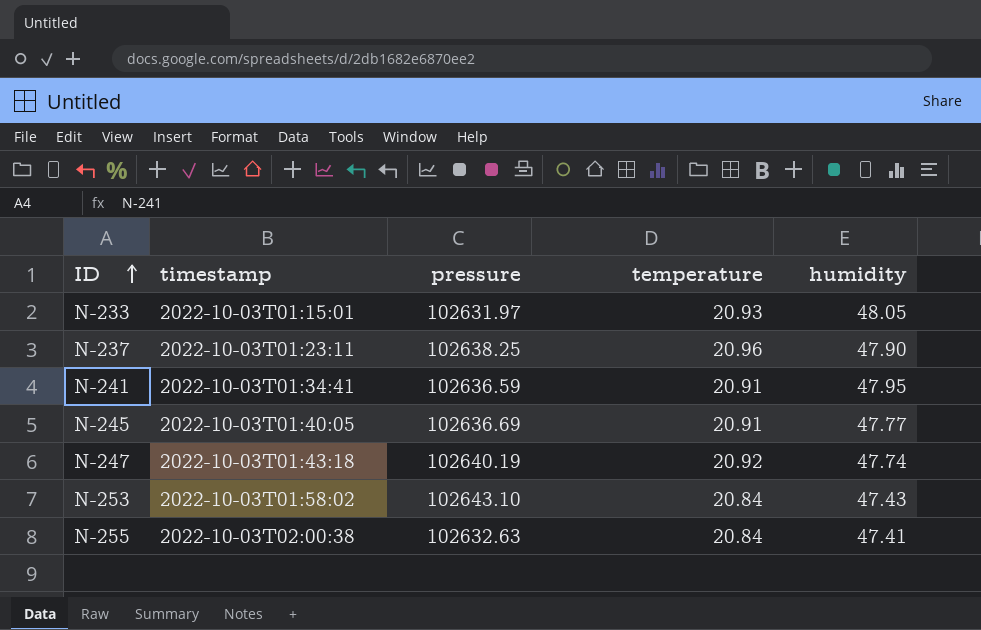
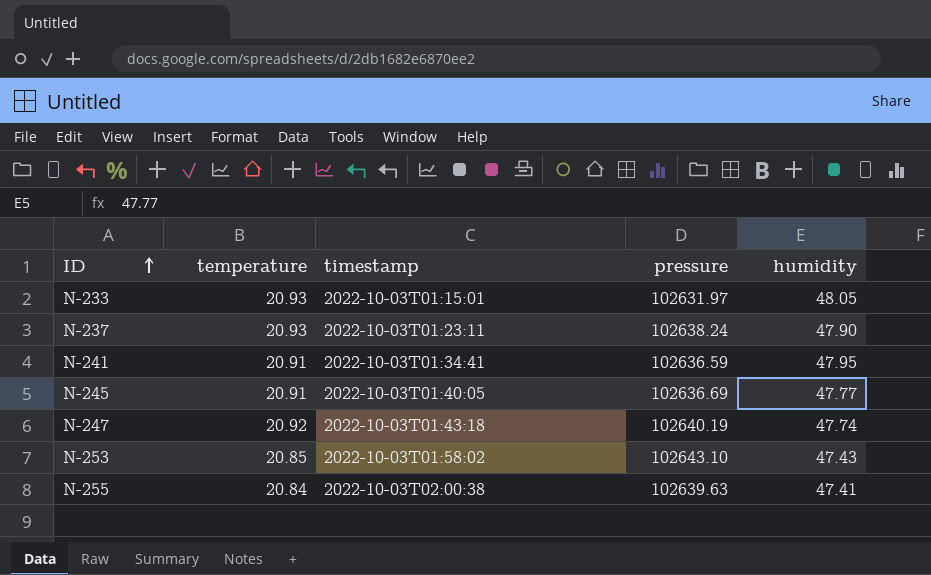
column temperature | position: 4 -> 2
N-237 | temperature: 20.96 -> 20.93
N-237 | pressure: 102638.25 -> 102638.24
N-253 | temperature: 20.84 -> 20.85
N-255 | pressure: 102632.63 -> 102639.63

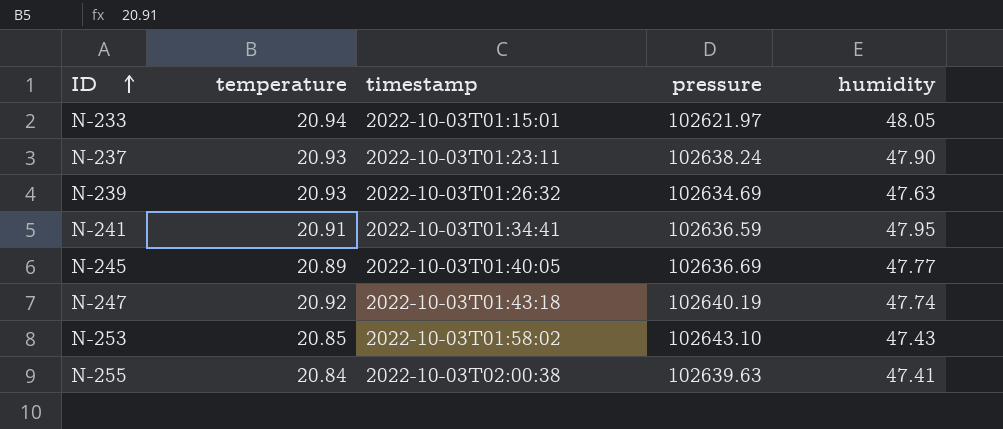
N-233 | temperature: 20.93 -> 20.94
N-233 | pressure: 102631.97 -> 102621.97
row N-239: none -> 20.93 | 2022-10-03T01:26:32 | 102634.69 | 47.63
N-245 | temperature: 20.91 -> 20.89

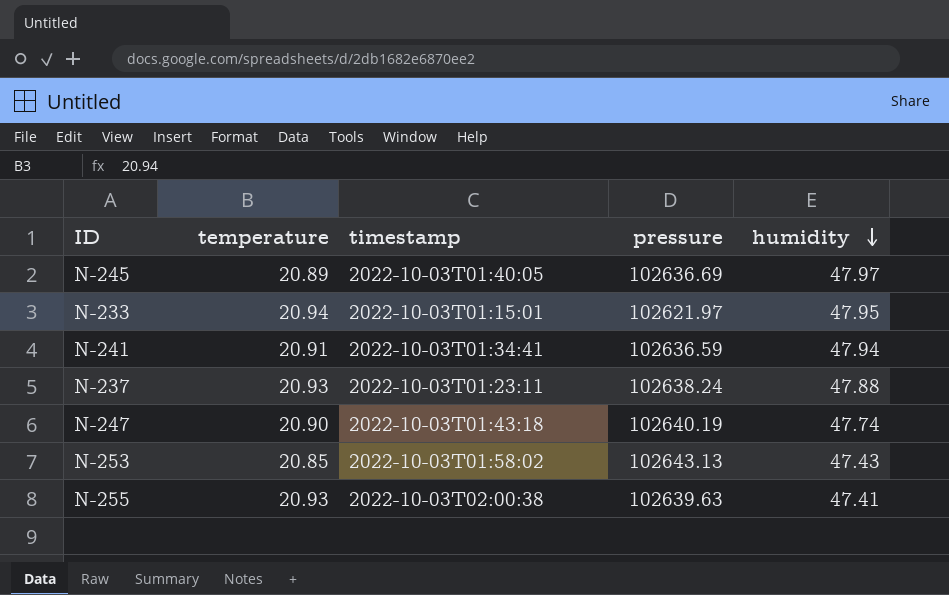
row order: ID ascending -> humidity descending
row N-239: 20.93 | 2022-10-03T01:26:32 | 102634.69 | 47.63 -> none
N-245 | humidity: 47.77 -> 47.97
N-233 | humidity: 48.05 -> 47.95
N-241 | humidity: 47.95 -> 47.94
N-237 | humidity: 47.90 -> 47.88
N-247 | temperature: 20.92 -> 20.90
N-253 | pressure: 102643.10 -> 102643.13
N-255 | temperature: 20.84 -> 20.93

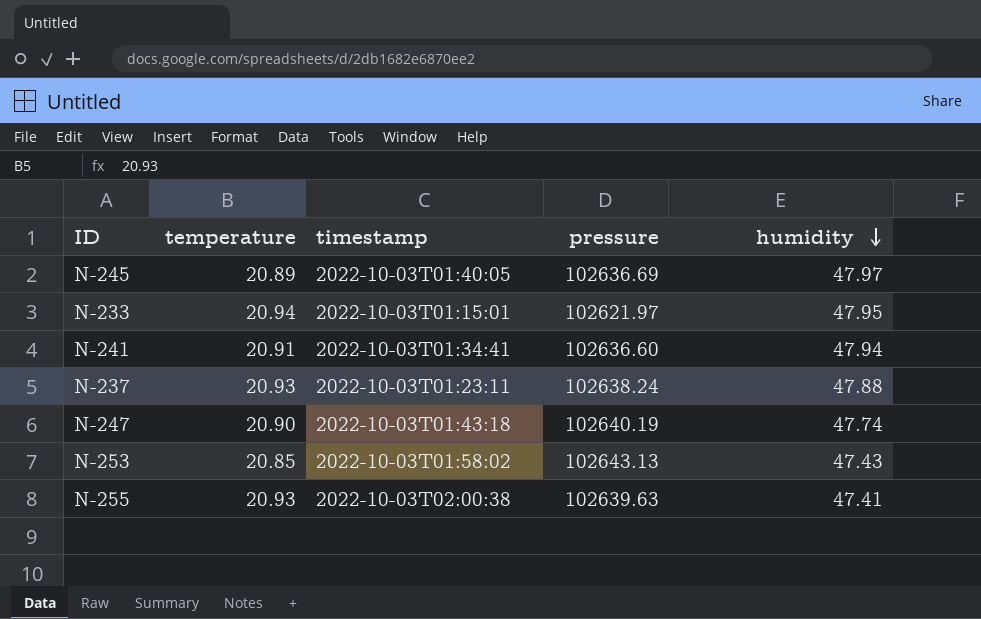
N-241 | pressure: 102636.59 -> 102636.60

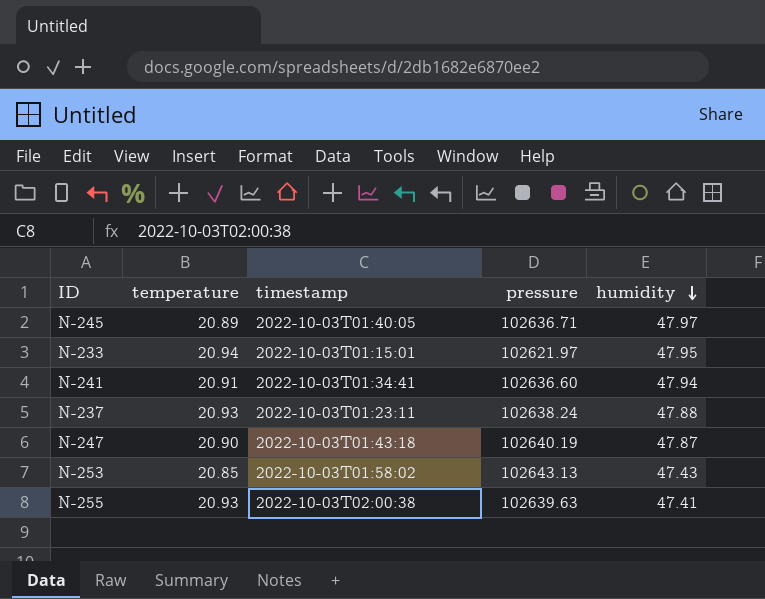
N-245 | pressure: 102636.69 -> 102636.71
N-247 | humidity: 47.74 -> 47.87

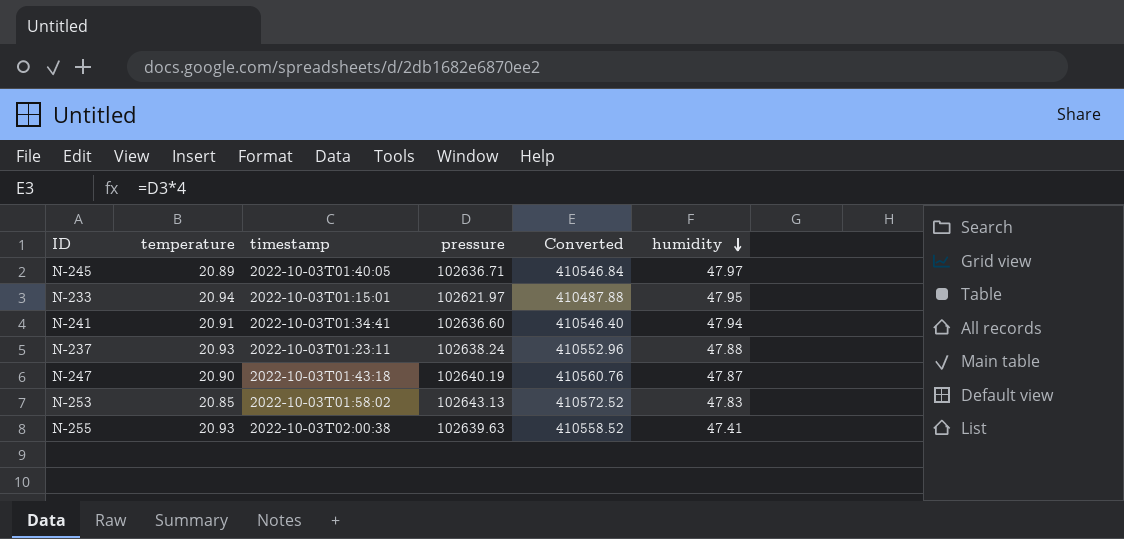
column Converted | formula: none -> [pressure] * 4
N-253 | humidity: 47.43 -> 47.83

